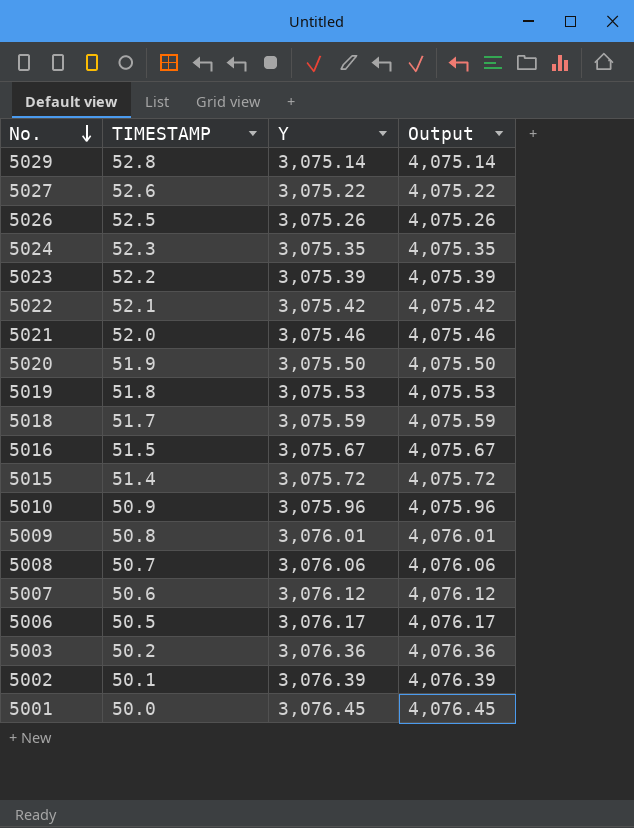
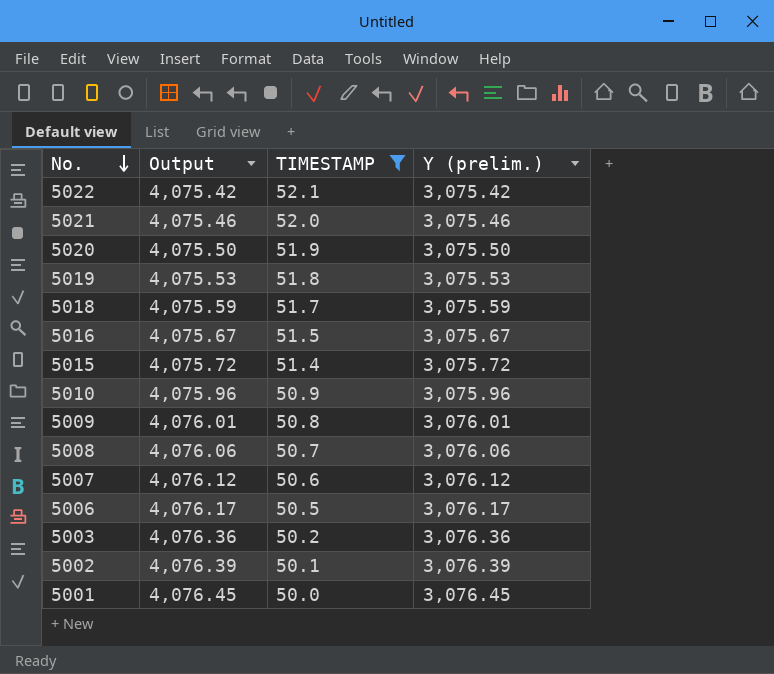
filter: none -> TIMESTAMP <= 52.1
column Output | position: 4 -> 2
column name: Y -> Y (prelim.)

